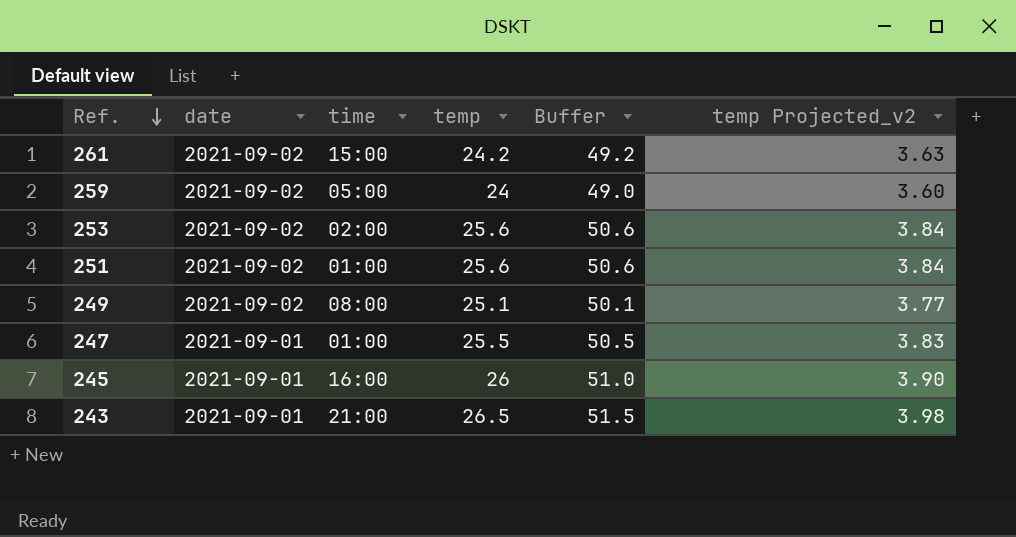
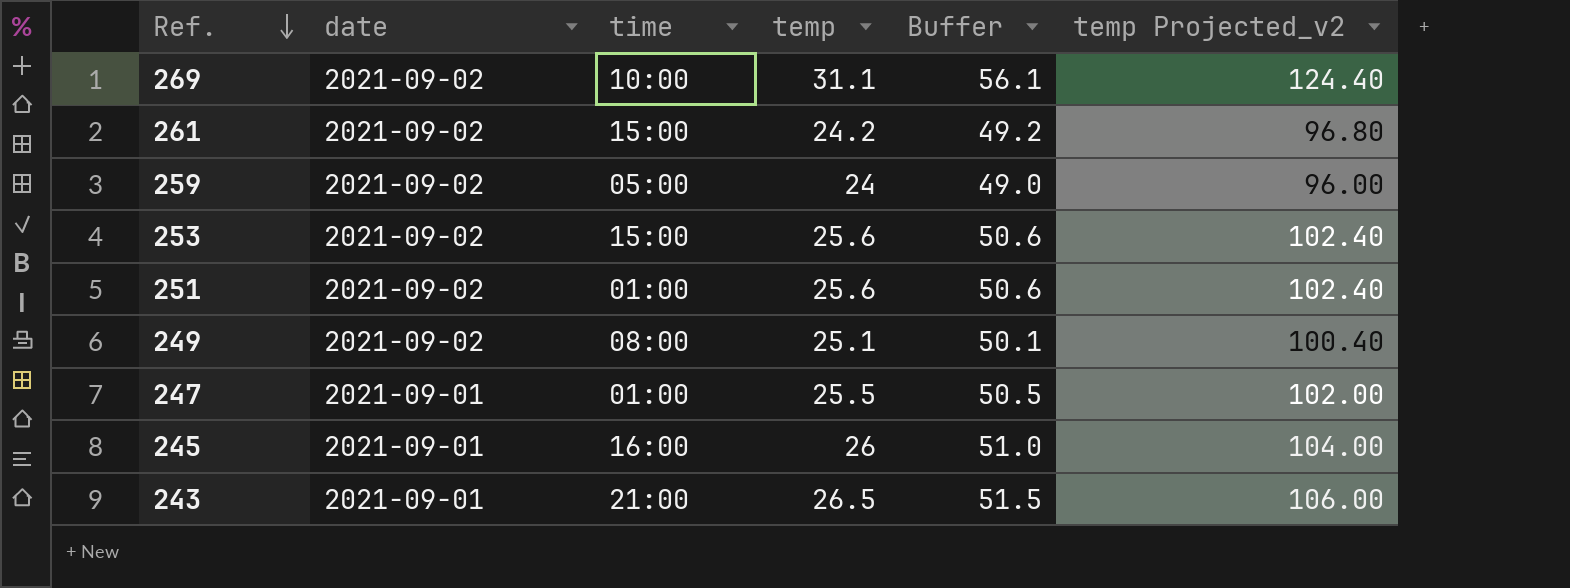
column temp Projected_v2 | formula: [temp] * 0.15 -> [temp] * 4
row 269: none -> 2021-09-02 | 10:00 | 31.1 | 56.1 | 124.40
253 | time: 02:00 -> 15:00

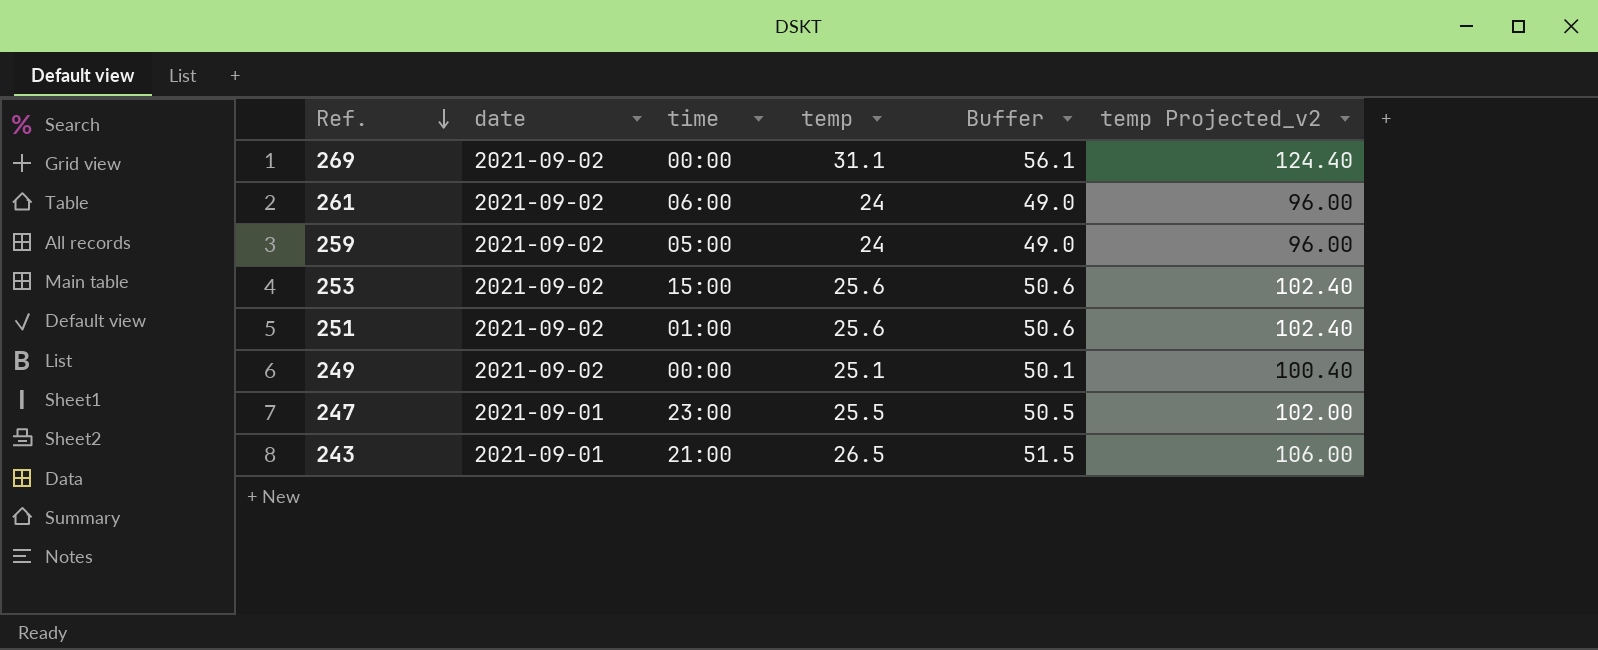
row 245: 2021-09-01 | 16:00 | 26 | 51.0 | 104.00 -> none
269 | time: 10:00 -> 00:00
261 | time: 15:00 -> 06:00
261 | temp: 24.2 -> 24
261 | Buffer: 49.2 -> 49.0
261 | temp Projected_v2: 96.80 -> 96.00
249 | time: 08:00 -> 00:00
247 | time: 01:00 -> 23:00

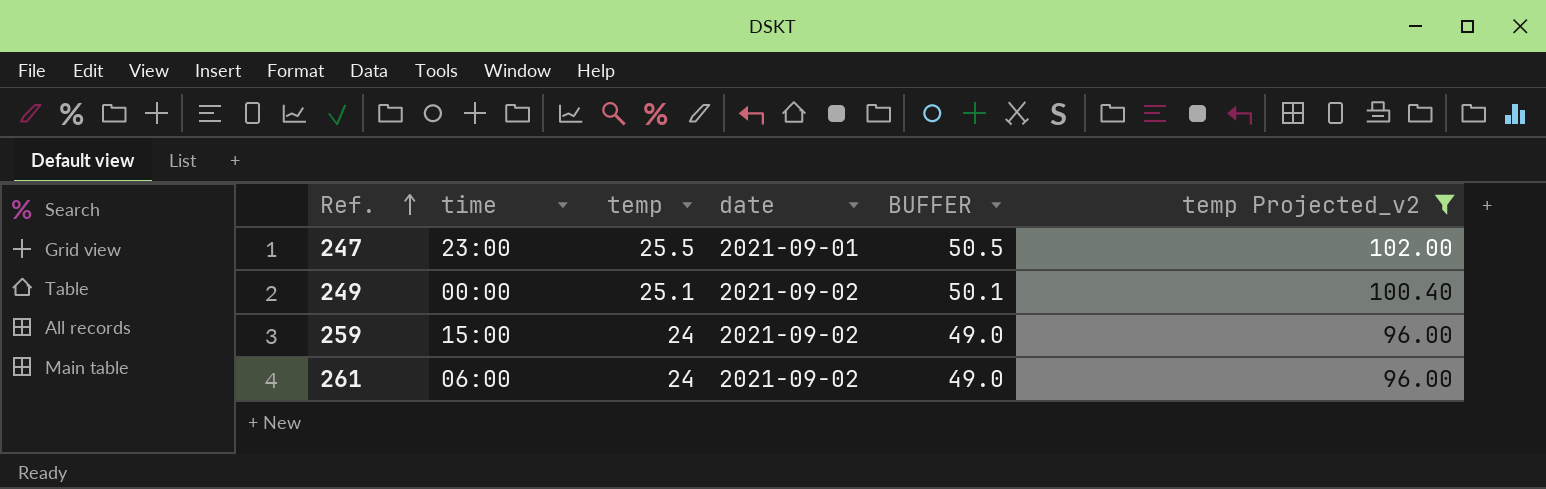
filter: none -> temp Projected_v2 <= 102.00
row order: Ref. descending -> Ref. ascending
column date | position: 2 -> 4
column name: Buffer -> BUFFER
259 | time: 05:00 -> 15:00

